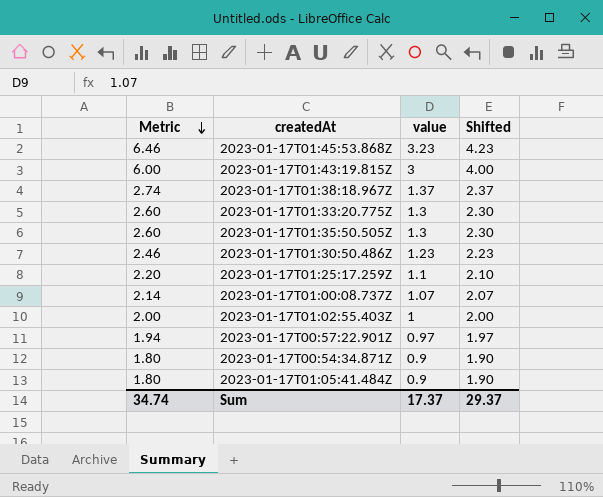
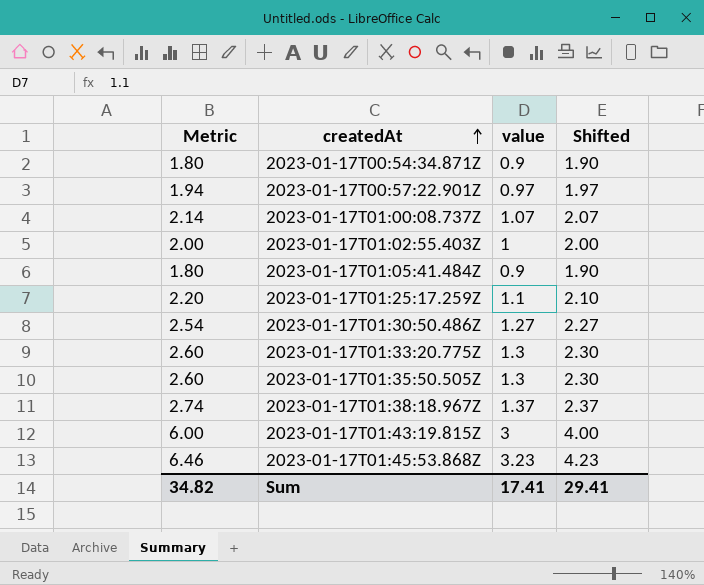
row order: Metric descending -> createdAt ascending
2023-01-17T01:30:50.486Z | Metric: 2.46 -> 2.54
2023-01-17T01:30:50.486Z | value: 1.23 -> 1.27
2023-01-17T01:30:50.486Z | Shifted: 2.23 -> 2.27
Sum | Metric: 34.74 -> 34.82
Sum | value: 17.37 -> 17.41
Sum | Shifted: 29.37 -> 29.41

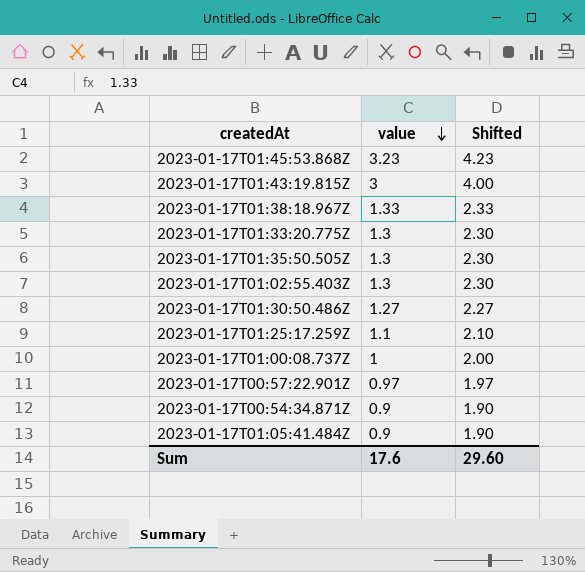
row order: createdAt ascending -> value descending
column Metric | formula: [value] * 2 -> none
2023-01-17T01:38:18.967Z | value: 1.37 -> 1.33
2023-01-17T01:38:18.967Z | Shifted: 2.37 -> 2.33
2023-01-17T01:02:55.403Z | value: 1 -> 1.3
2023-01-17T01:02:55.403Z | Shifted: 2.00 -> 2.30
2023-01-17T01:00:08.737Z | value: 1.07 -> 1
2023-01-17T01:00:08.737Z | Shifted: 2.07 -> 2.00
Sum | value: 17.41 -> 17.6
Sum | Shifted: 29.41 -> 29.60

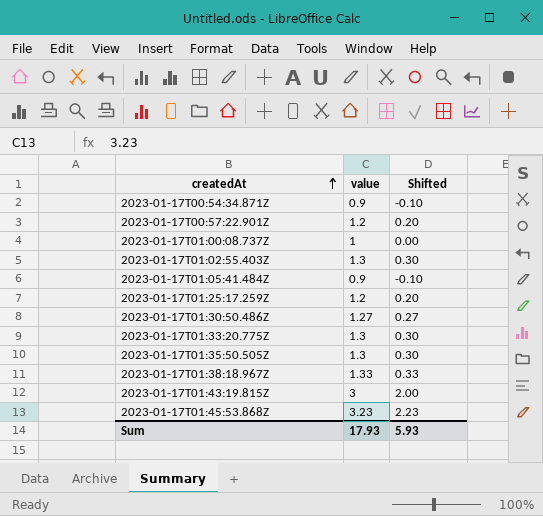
row order: value descending -> createdAt ascending
column Shifted | formula: [value] + 1 -> [value] - 1
2023-01-17T00:57:22.901Z | value: 0.97 -> 1.2
2023-01-17T01:25:17.259Z | value: 1.1 -> 1.2
Sum | value: 17.6 -> 17.93
Sum | Shifted: 29.60 -> 5.93

